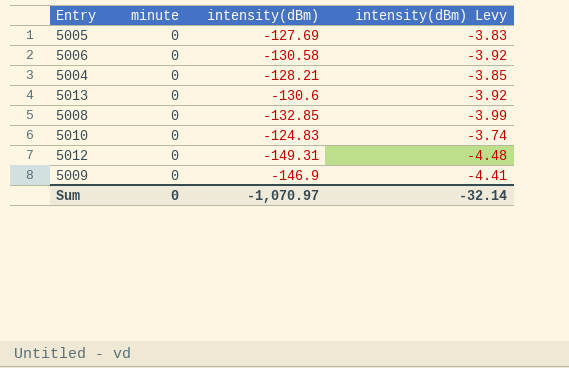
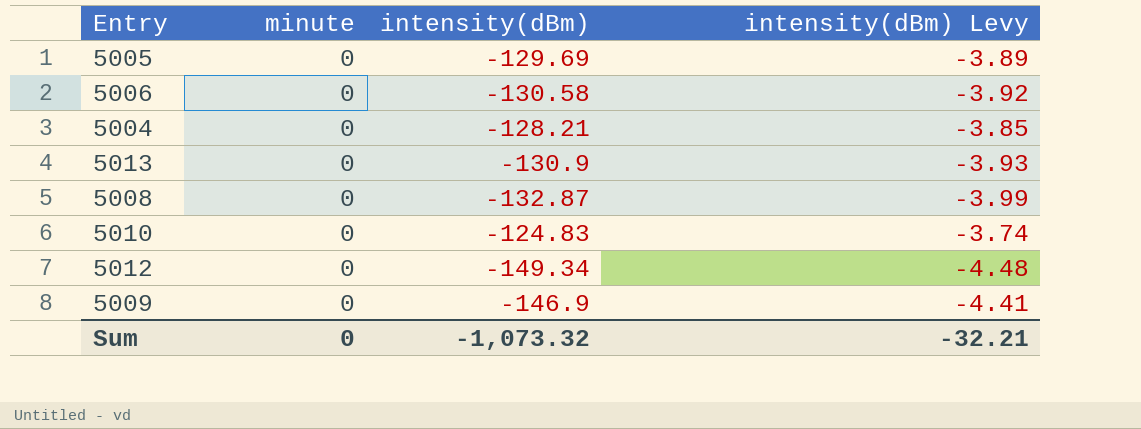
5005 | intensity(dBm): -127.69 -> -129.69
5005 | intensity(dBm) Levy: -3.83 -> -3.89
5013 | intensity(dBm): -130.6 -> -130.9
5013 | intensity(dBm) Levy: -3.92 -> -3.93
5008 | intensity(dBm): -132.85 -> -132.87
5012 | intensity(dBm): -149.31 -> -149.34
Sum | intensity(dBm): -1,070.97 -> -1,073.32
Sum | intensity(dBm) Levy: -32.14 -> -32.21

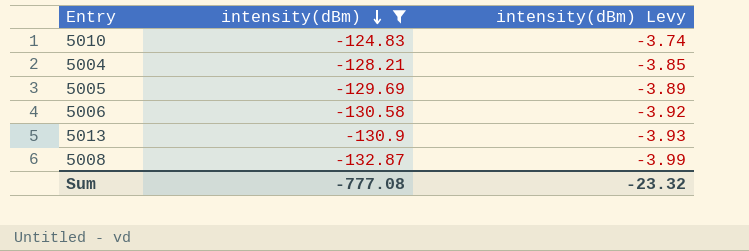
filter: none -> intensity(dBm) >= -132.87
row order: none -> intensity(dBm) descending
column minute | position: 2 -> none
Sum | intensity(dBm): -1,073.32 -> -777.08
Sum | intensity(dBm) Levy: -32.21 -> -23.32

